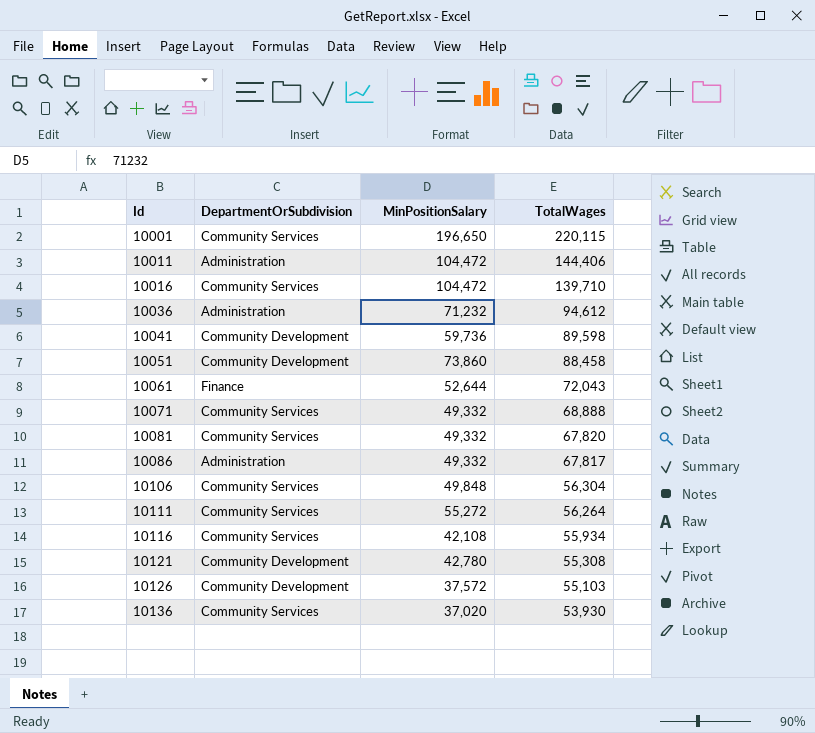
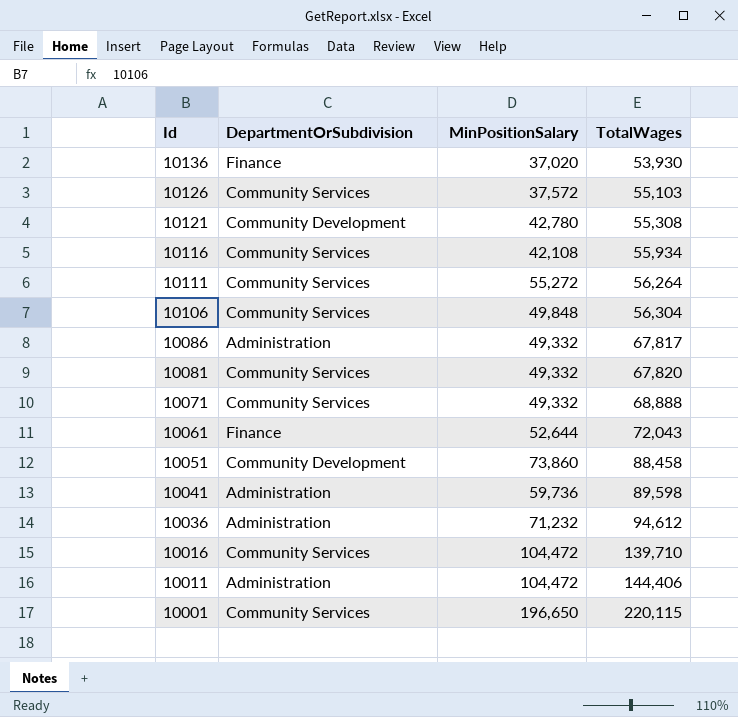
row order: Id ascending -> Id descending
10136 | DepartmentOrSubdivision: Community Services -> Finance
10126 | DepartmentOrSubdivision: Community Development -> Community Services
10041 | DepartmentOrSubdivision: Community Development -> Administration

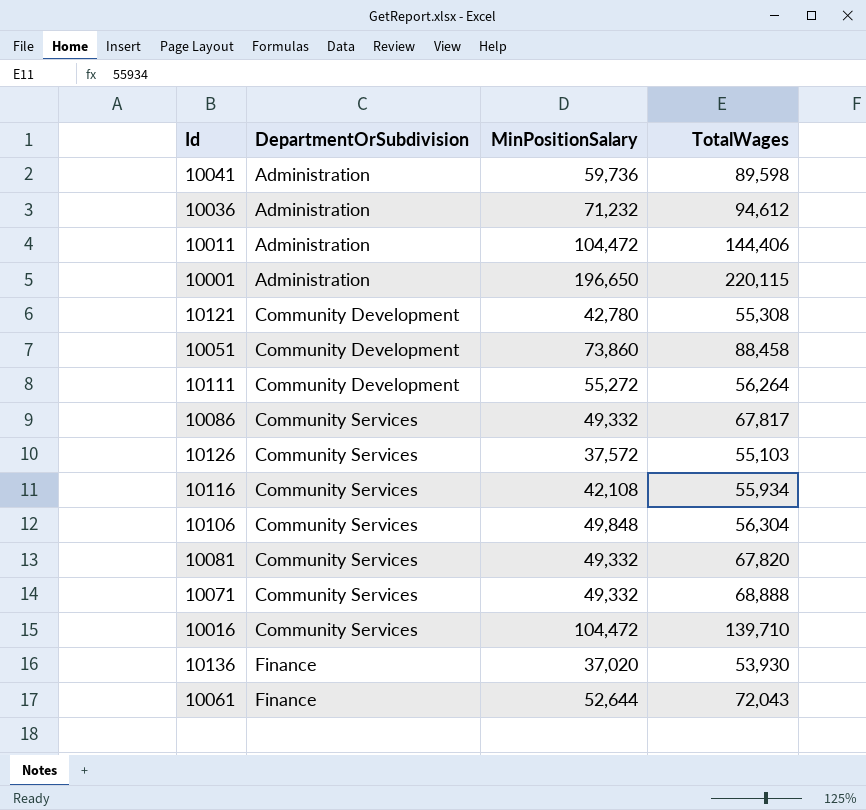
row order: Id descending -> DepartmentOrSubdivision ascending
10001 | DepartmentOrSubdivision: Community Services -> Administration
10111 | DepartmentOrSubdivision: Community Services -> Community Development
10086 | DepartmentOrSubdivision: Administration -> Community Services

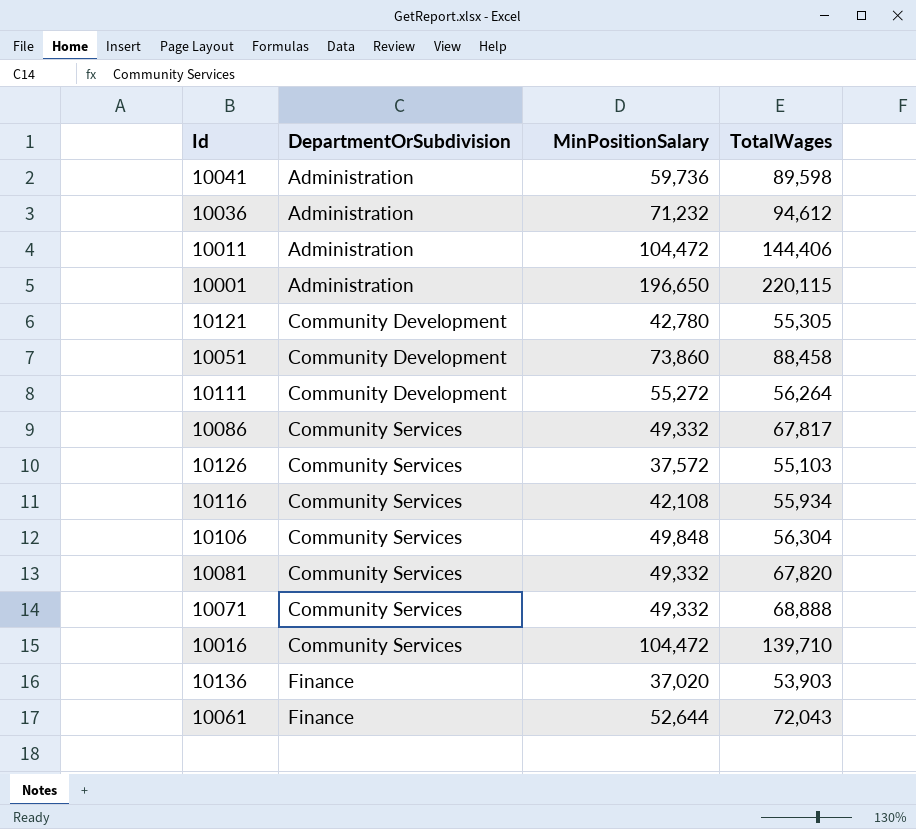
10121 | TotalWages: 55,308 -> 55,305
10136 | TotalWages: 53,930 -> 53,903

